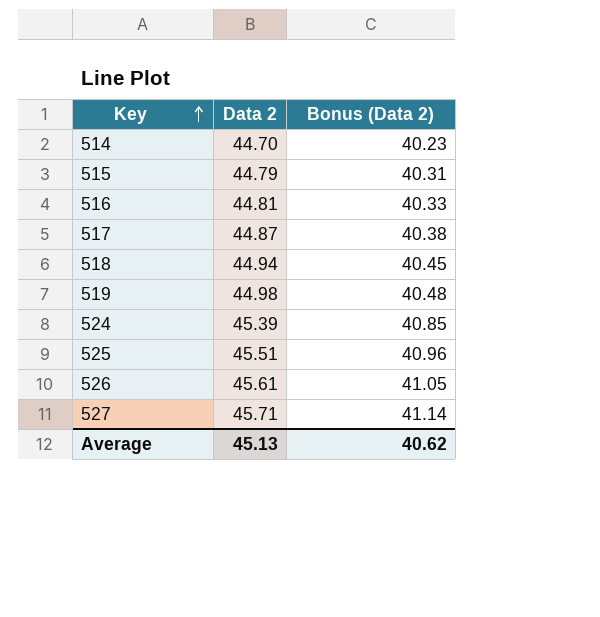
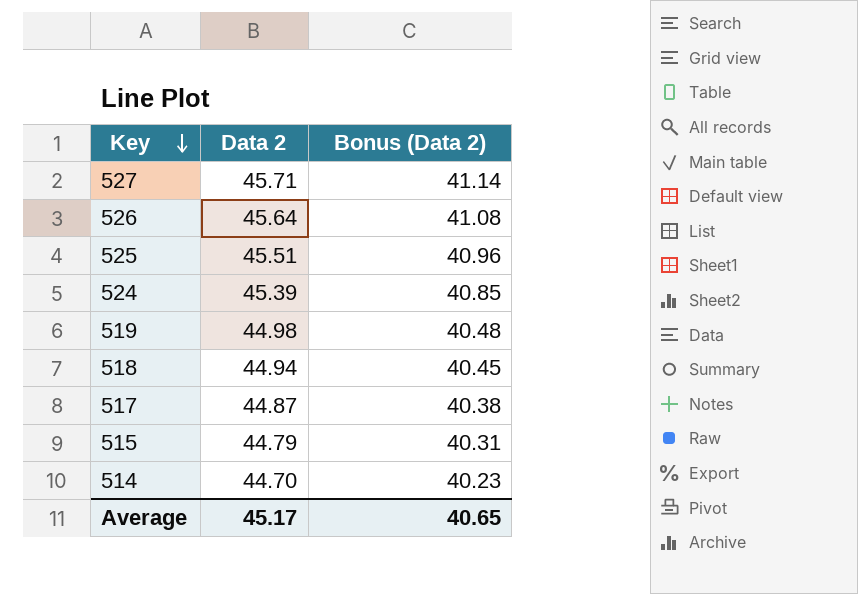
row order: Key ascending -> Key descending
row 516: 44.81 | 40.33 -> none
526 | Data 2: 45.61 -> 45.64
526 | Bonus (Data 2): 41.05 -> 41.08
Average | Data 2: 45.13 -> 45.17
Average | Bonus (Data 2): 40.62 -> 40.65

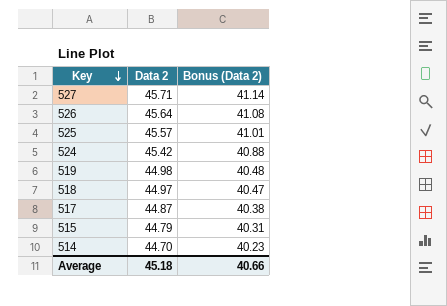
525 | Data 2: 45.51 -> 45.57
525 | Bonus (Data 2): 40.96 -> 41.01
524 | Data 2: 45.39 -> 45.42
524 | Bonus (Data 2): 40.85 -> 40.88
518 | Data 2: 44.94 -> 44.97
518 | Bonus (Data 2): 40.45 -> 40.47
Average | Data 2: 45.17 -> 45.18
Average | Bonus (Data 2): 40.65 -> 40.66

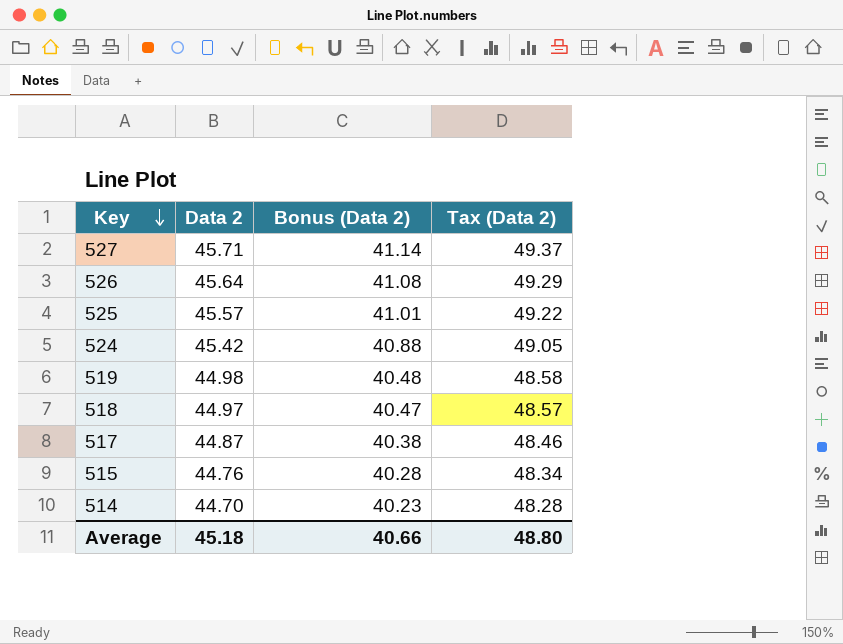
column Tax (Data 2) | formula: none -> [Data 2] * 1.08
515 | Data 2: 44.79 -> 44.76
515 | Bonus (Data 2): 40.31 -> 40.28

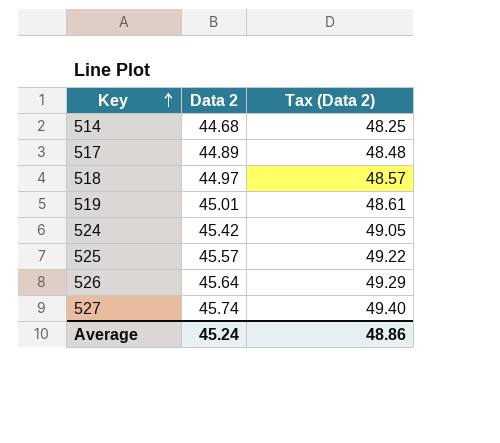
row order: Key descending -> Key ascending
column Bonus (Data 2) | formula: [Data 2] * 0.9 -> none
row 515: 44.76 | 40.28 | 48.34 -> none
514 | Data 2: 44.70 -> 44.68
514 | Tax (Data 2): 48.28 -> 48.25
517 | Data 2: 44.87 -> 44.89
517 | Tax (Data 2): 48.46 -> 48.48
519 | Data 2: 44.98 -> 45.01
519 | Tax (Data 2): 48.58 -> 48.61
527 | Data 2: 45.71 -> 45.74
527 | Tax (Data 2): 49.37 -> 49.40
Average | Data 2: 45.18 -> 45.24
Average | Tax (Data 2): 48.80 -> 48.86

